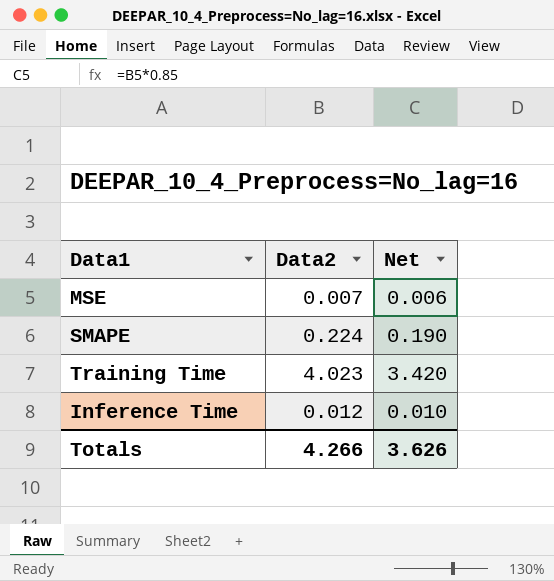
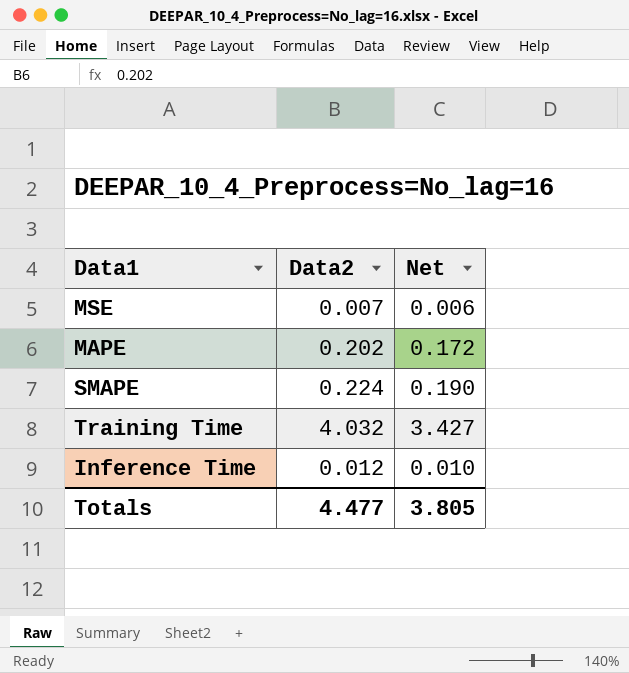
row MAPE: none -> 0.202 | 0.172
Training Time | Data2: 4.023 -> 4.032
Training Time | Net: 3.420 -> 3.427
Totals | Data2: 4.266 -> 4.477
Totals | Net: 3.626 -> 3.805

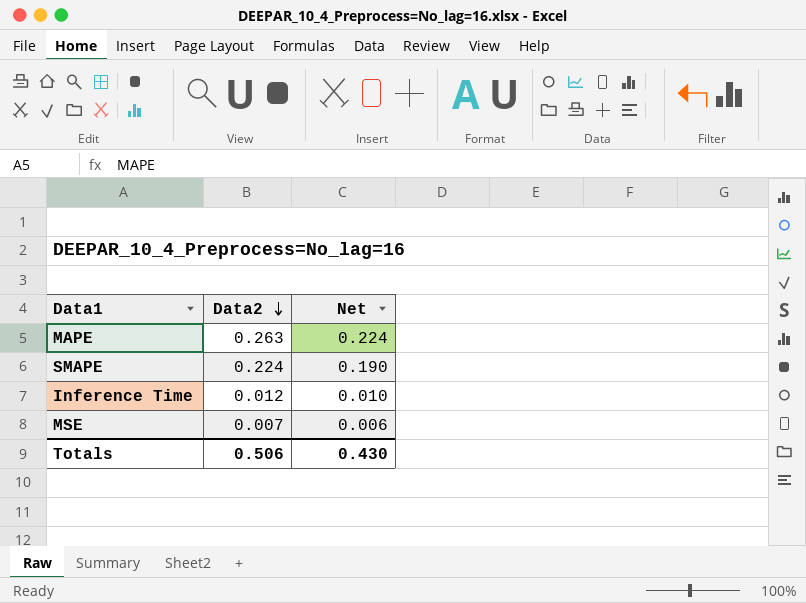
row order: none -> Data2 descending
row Training Time: 4.032 | 3.427 -> none
MAPE | Data2: 0.202 -> 0.263
MAPE | Net: 0.172 -> 0.224
Totals | Data2: 4.477 -> 0.506
Totals | Net: 3.805 -> 0.430

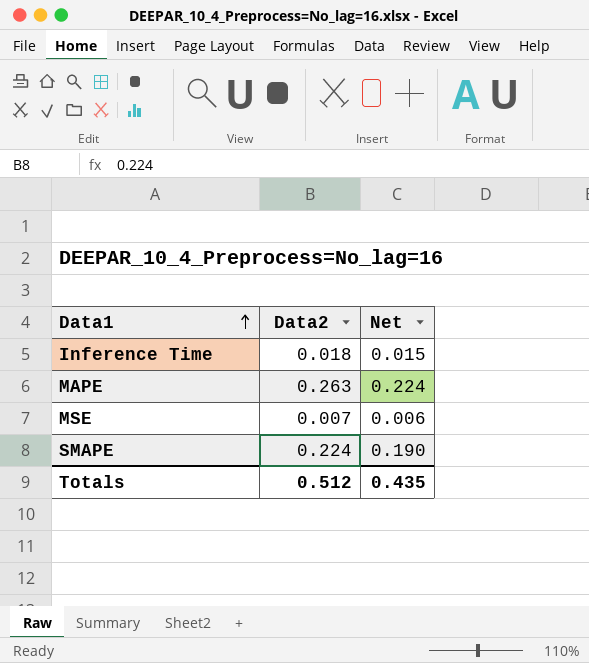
row order: Data2 descending -> Data1 ascending
Inference Time | Data2: 0.012 -> 0.018
Inference Time | Net: 0.010 -> 0.015
Totals | Data2: 0.506 -> 0.512
Totals | Net: 0.430 -> 0.435

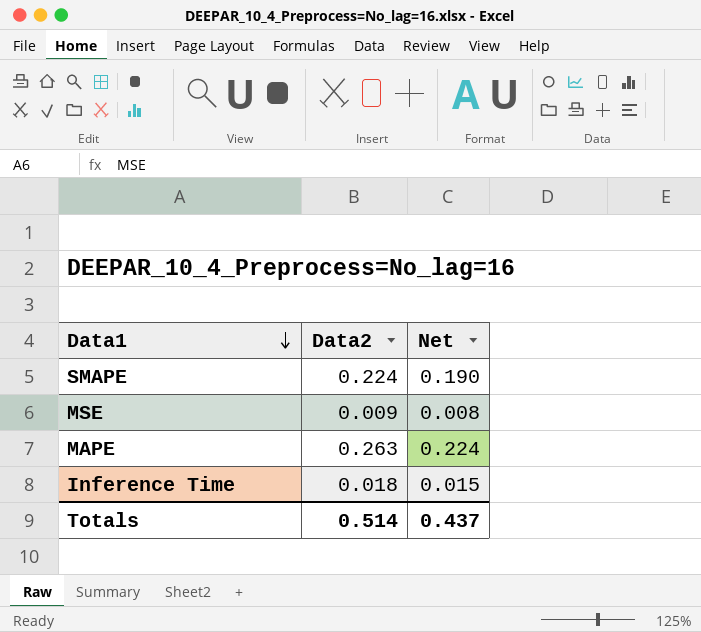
row order: Data1 ascending -> Data1 descending
MSE | Data2: 0.007 -> 0.009
MSE | Net: 0.006 -> 0.008
Totals | Data2: 0.512 -> 0.514
Totals | Net: 0.435 -> 0.437

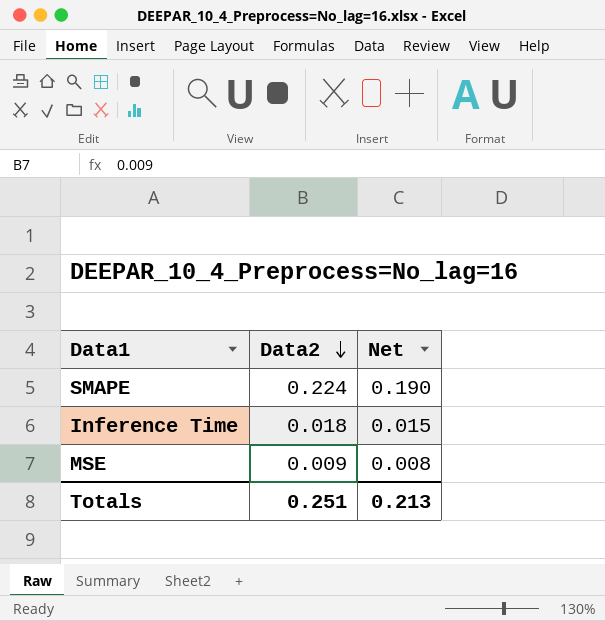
row order: Data1 descending -> Data2 descending
row MAPE: 0.263 | 0.224 -> none
Totals | Data2: 0.514 -> 0.251
Totals | Net: 0.437 -> 0.213

